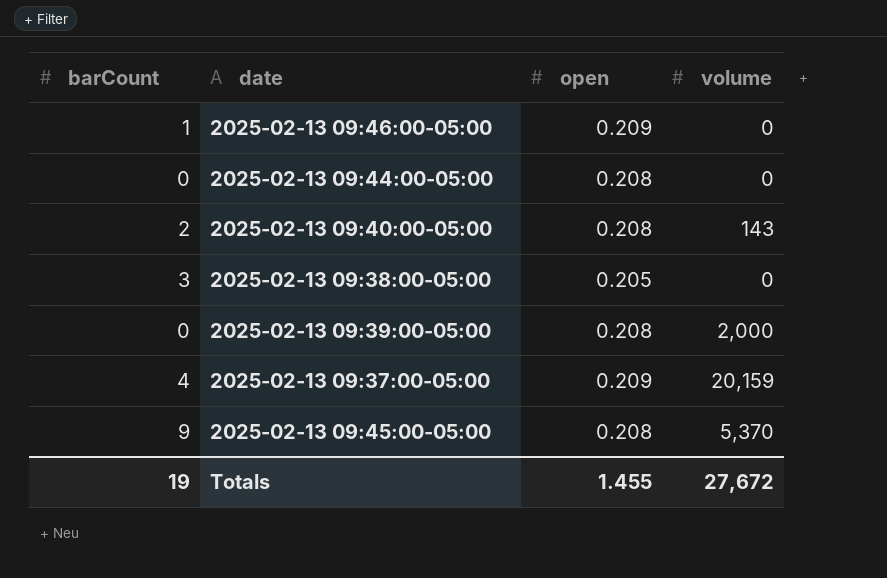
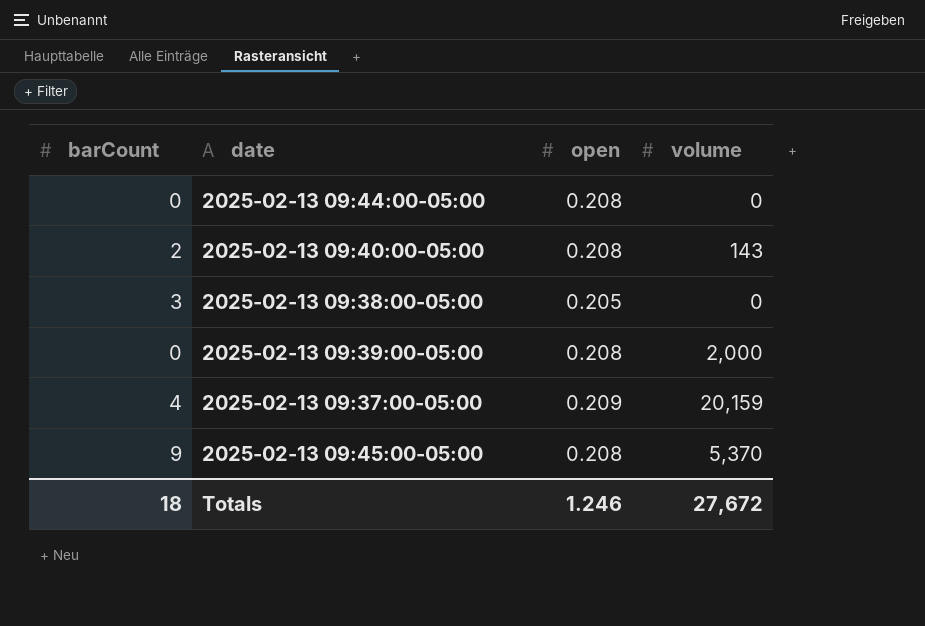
row 2025-02-13 09:46:00-05:00: 1 | 0.209 | 0 -> none
Totals | barCount: 19 -> 18
Totals | open: 1.455 -> 1.246

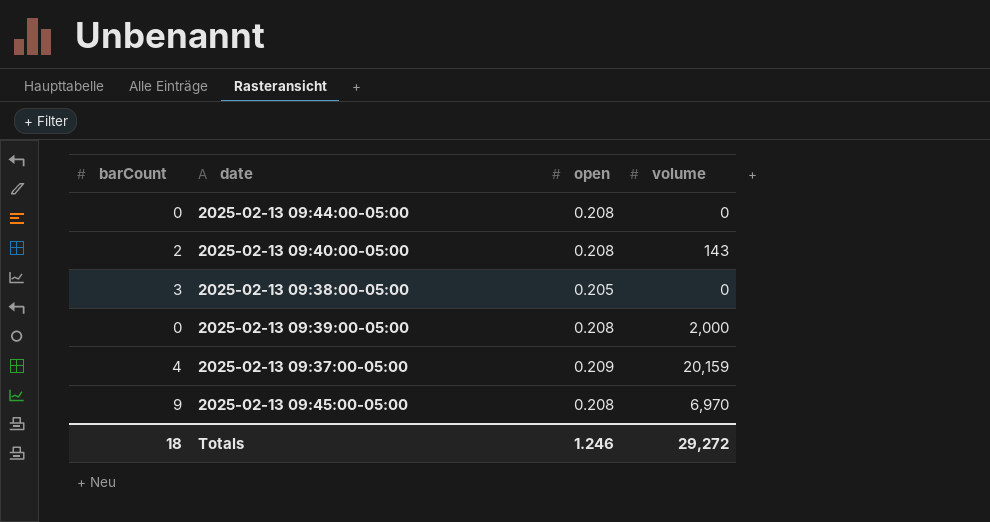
2025-02-13 09:45:00-05:00 | volume: 5,370 -> 6,970
Totals | volume: 27,672 -> 29,272

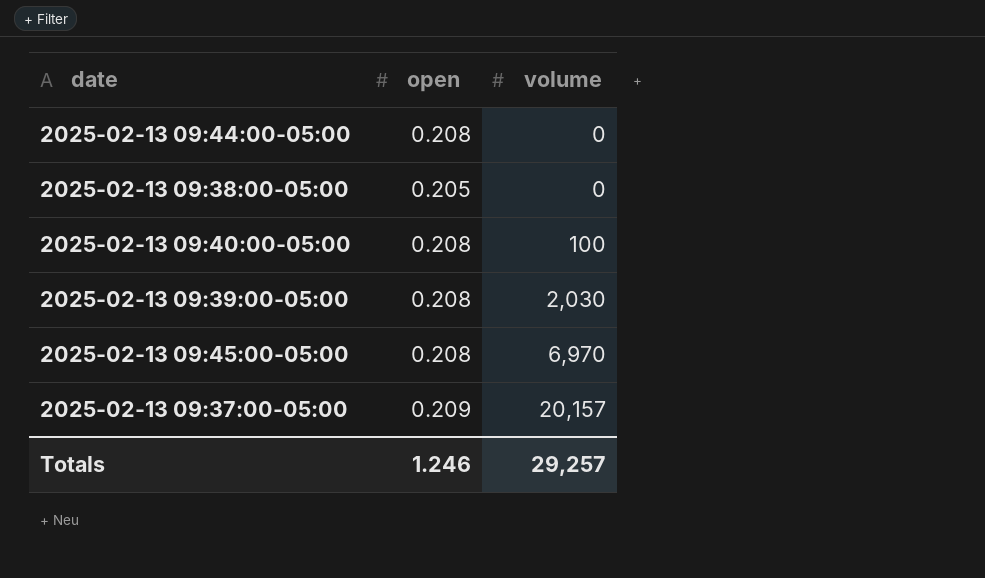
row order: none -> volume ascending
column barCount | position: 1 -> none
2025-02-13 09:40:00-05:00 | volume: 143 -> 100
2025-02-13 09:39:00-05:00 | volume: 2,000 -> 2,030
2025-02-13 09:37:00-05:00 | volume: 20,159 -> 20,157
Totals | volume: 29,272 -> 29,257

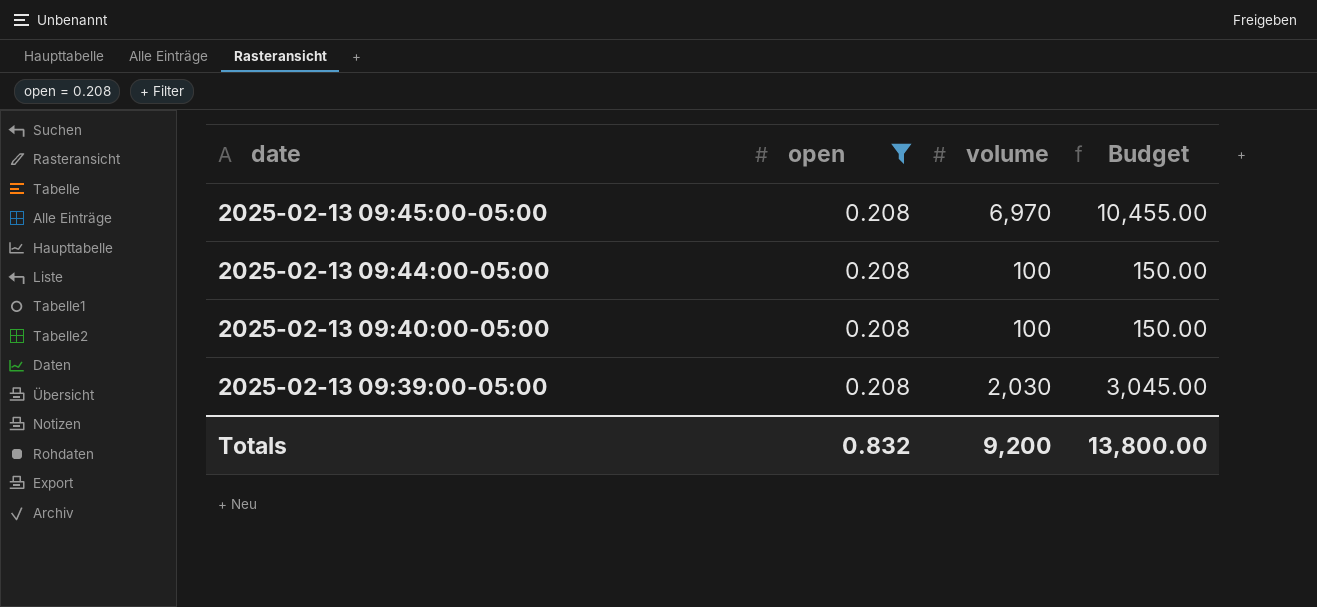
filter: none -> open = 0.208
row order: volume ascending -> date descending
column Budget | formula: none -> [volume] * 1.5
2025-02-13 09:44:00-05:00 | volume: 0 -> 100
Totals | open: 1.246 -> 0.832
Totals | volume: 29,257 -> 9,200

